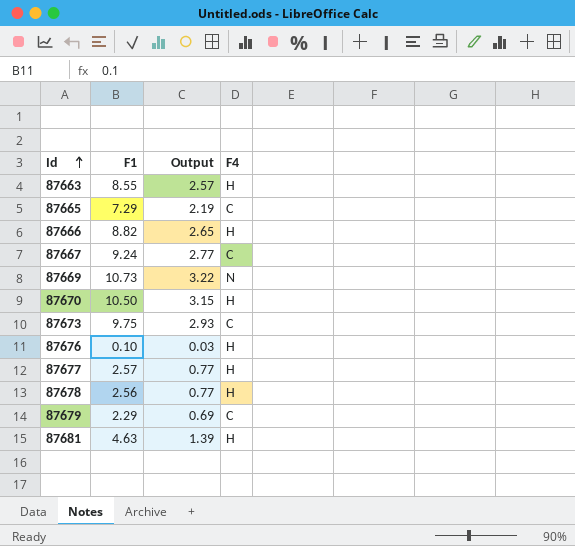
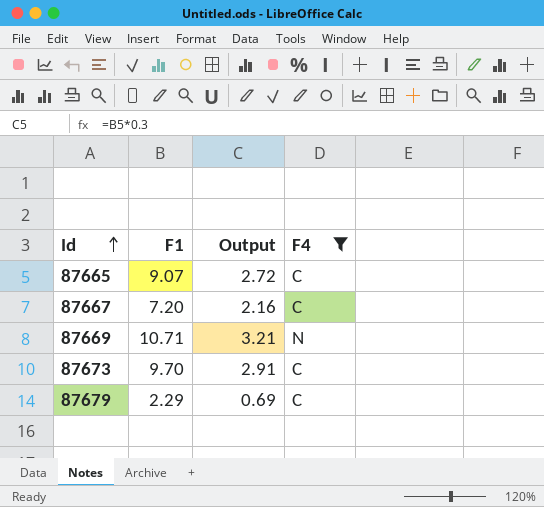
filter: none -> F4 != H
87665 | F1: 7.29 -> 9.07
87665 | Output: 2.19 -> 2.72
87667 | F1: 9.24 -> 7.20
87667 | Output: 2.77 -> 2.16
87669 | F1: 10.73 -> 10.71
87669 | Output: 3.22 -> 3.21
87673 | F1: 9.75 -> 9.70
87673 | Output: 2.93 -> 2.91

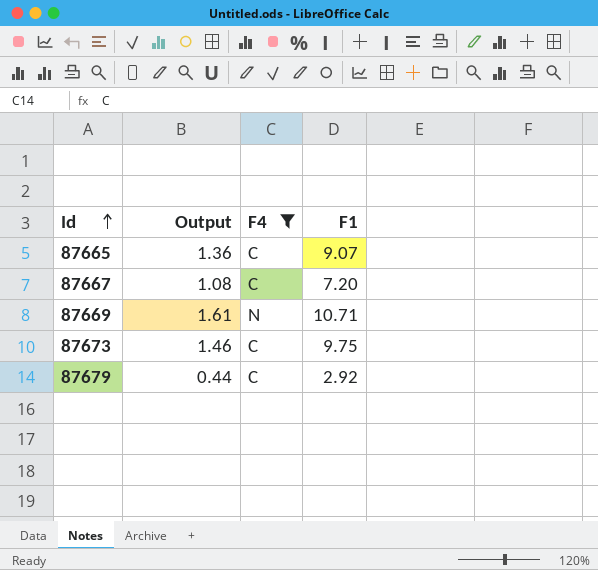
column Output | formula: [F1] * 0.3 -> [F1] * 0.15
column F1 | position: 2 -> 4
87673 | F1: 9.70 -> 9.75
87679 | F1: 2.29 -> 2.92

